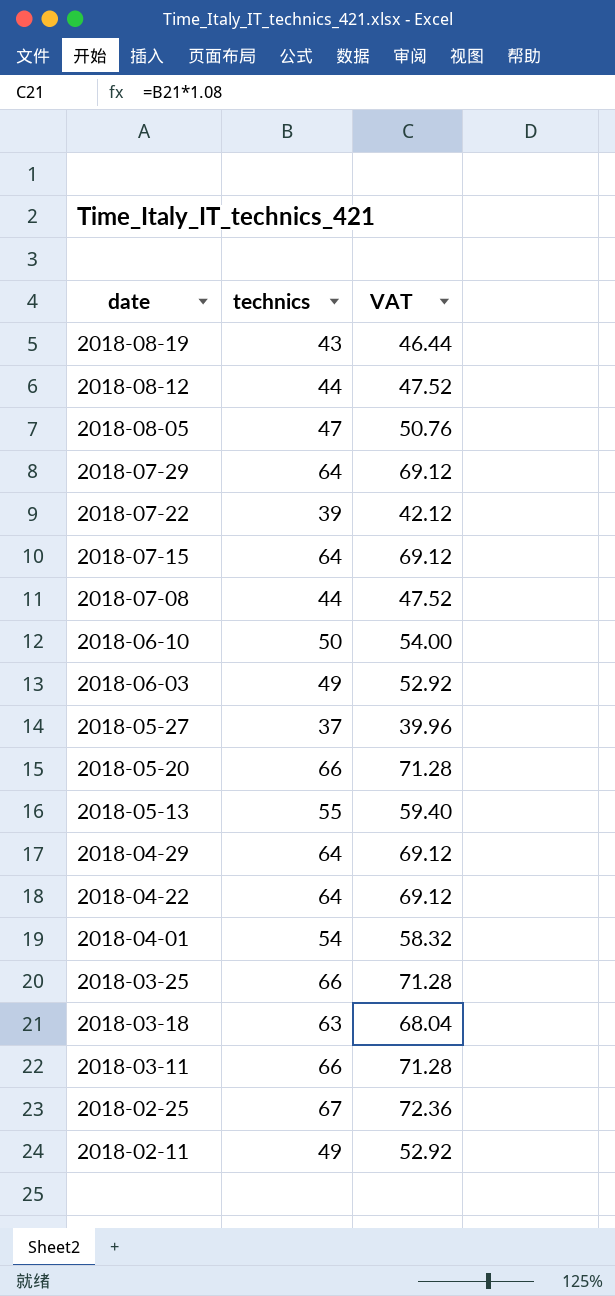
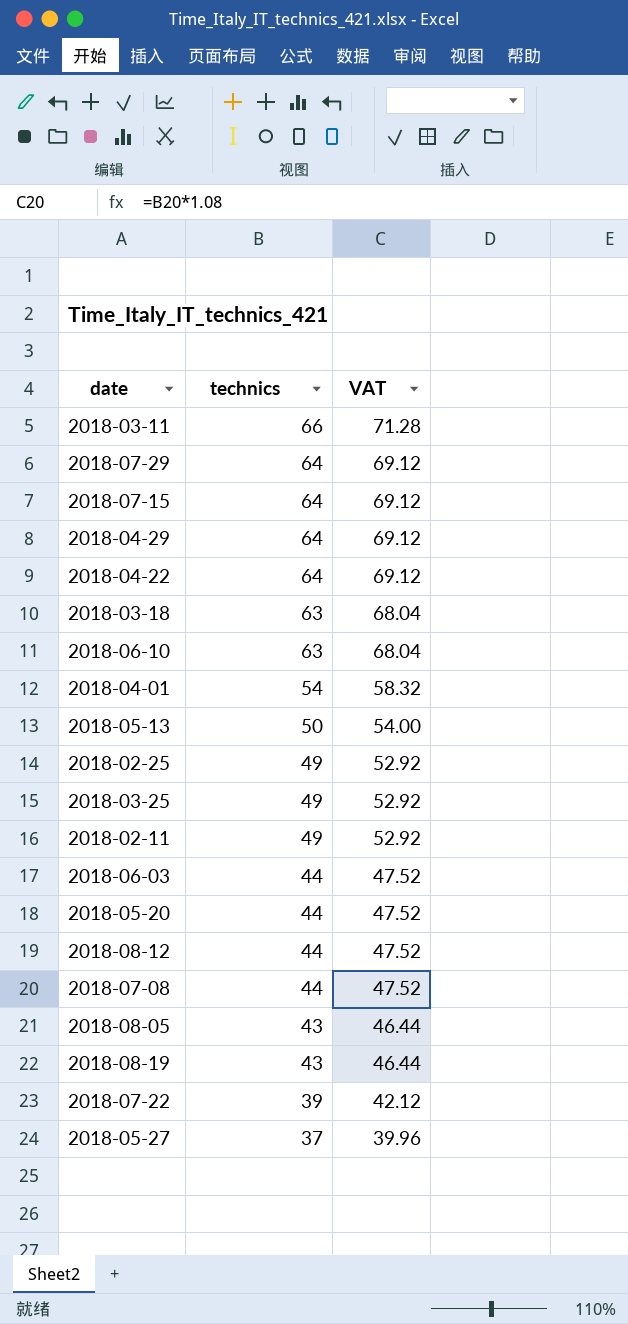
row order: date descending -> technics descending
2018-06-10 | technics: 50 -> 63
2018-06-10 | VAT: 54.00 -> 68.04
2018-05-13 | technics: 55 -> 50
2018-05-13 | VAT: 59.40 -> 54.00
2018-02-25 | technics: 67 -> 49
2018-02-25 | VAT: 72.36 -> 52.92
2018-03-25 | technics: 66 -> 49
2018-03-25 | VAT: 71.28 -> 52.92
2018-06-03 | technics: 49 -> 44
2018-06-03 | VAT: 52.92 -> 47.52
2018-05-20 | technics: 66 -> 44
2018-05-20 | VAT: 71.28 -> 47.52
2018-08-05 | technics: 47 -> 43
2018-08-05 | VAT: 50.76 -> 46.44

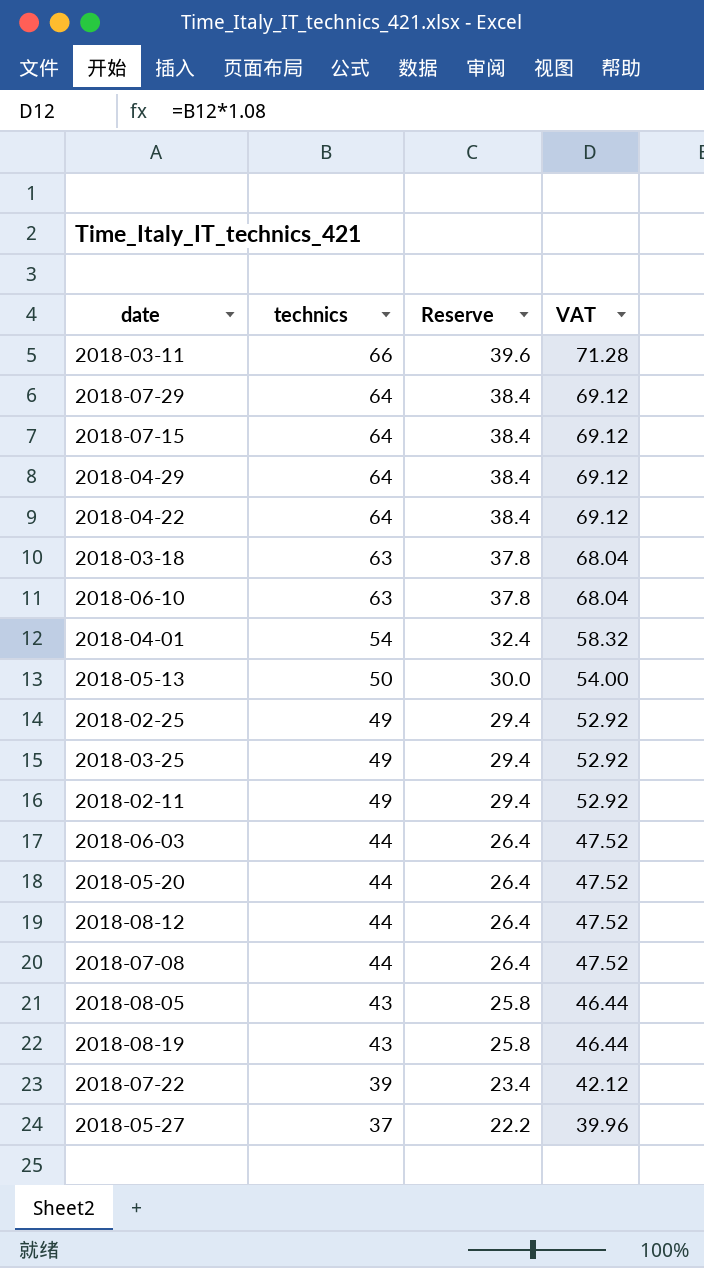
column Reserve | formula: none -> [technics] * 0.6

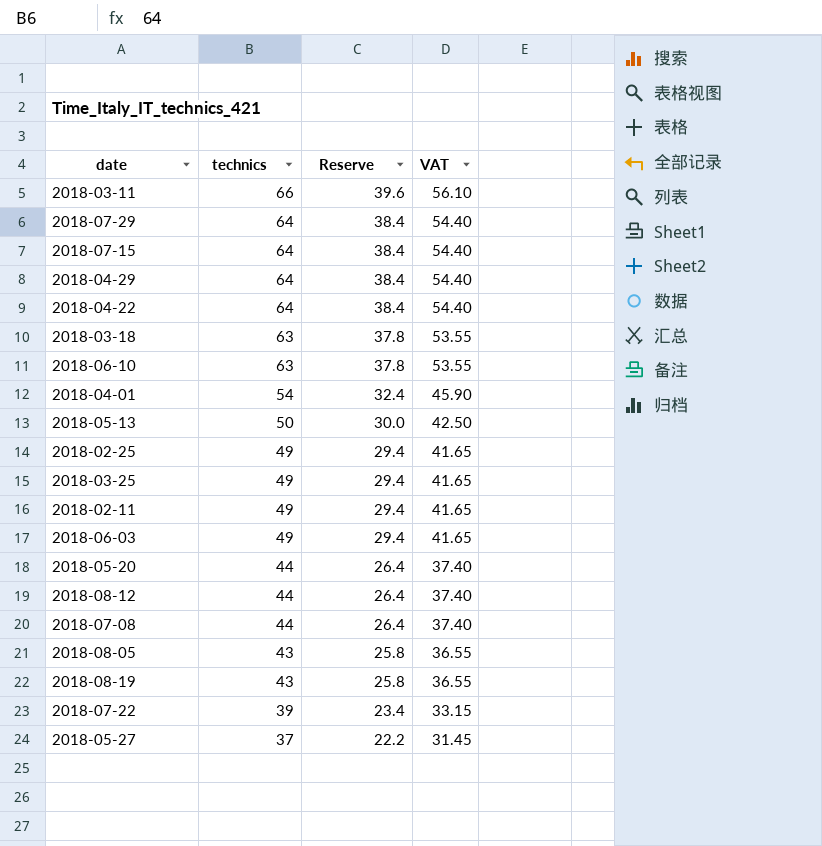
column VAT | formula: [technics] * 1.08 -> [technics] * 0.85
2018-06-03 | technics: 44 -> 49
2018-06-03 | Reserve: 26.4 -> 29.4

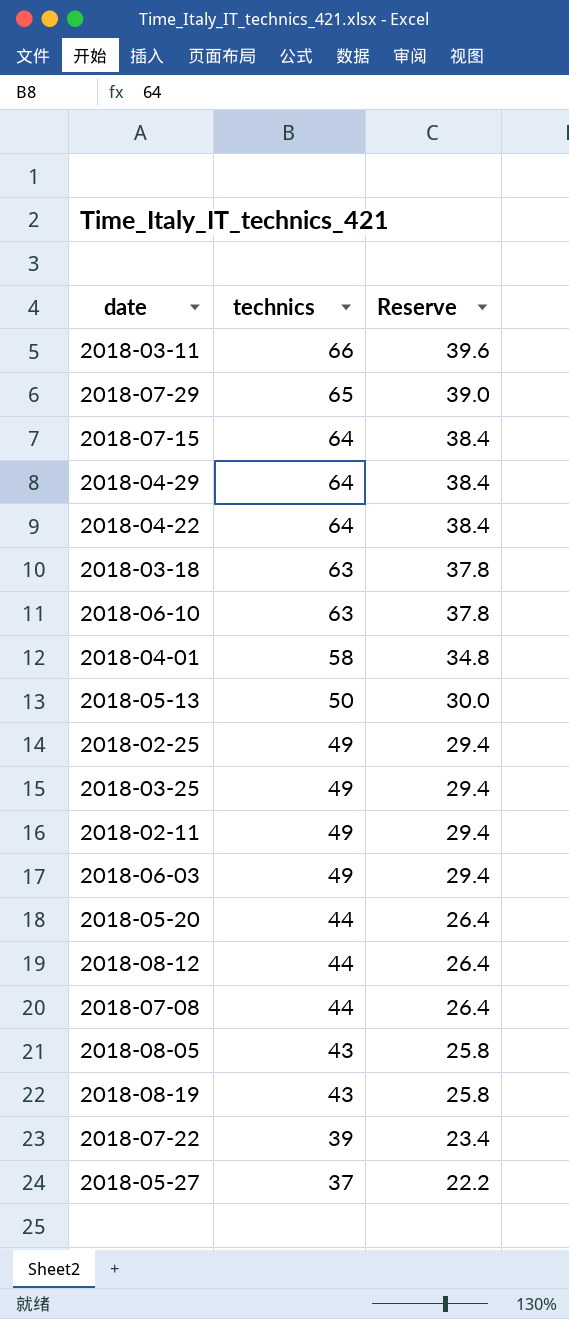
column VAT | formula: [technics] * 0.85 -> none
2018-07-29 | technics: 64 -> 65
2018-07-29 | Reserve: 38.4 -> 39.0
2018-04-01 | technics: 54 -> 58
2018-04-01 | Reserve: 32.4 -> 34.8

